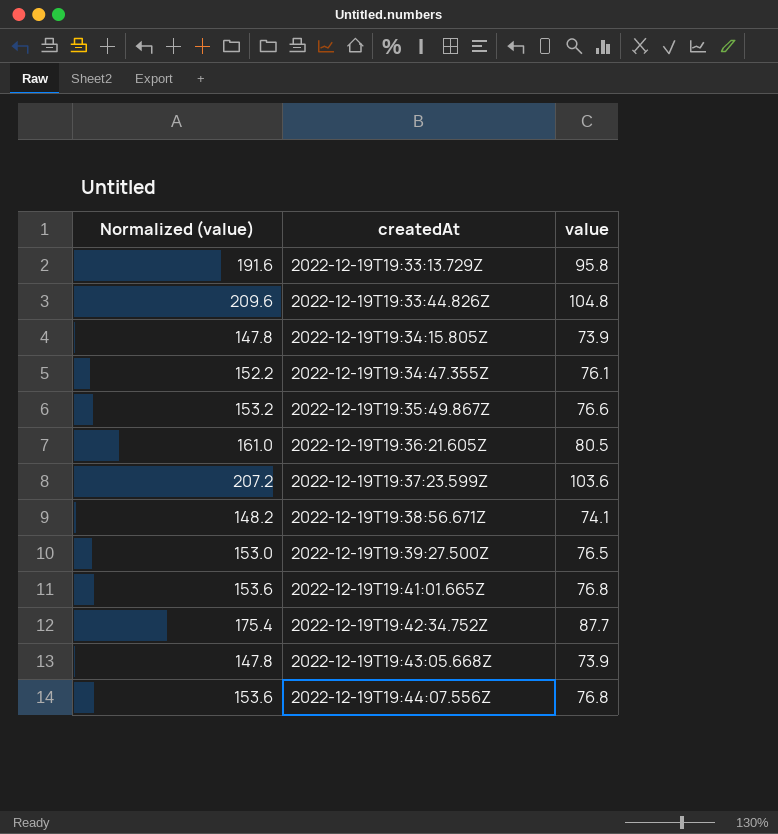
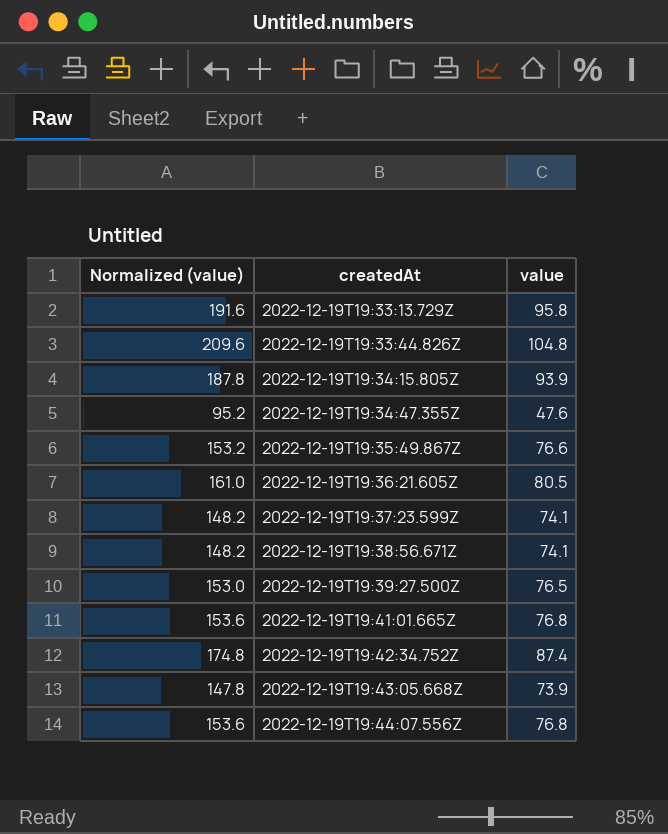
2022-12-19T19:34:15.805Z | Normalized (value): 147.8 -> 187.8
2022-12-19T19:34:15.805Z | value: 73.9 -> 93.9
2022-12-19T19:34:47.355Z | Normalized (value): 152.2 -> 95.2
2022-12-19T19:34:47.355Z | value: 76.1 -> 47.6
2022-12-19T19:37:23.599Z | Normalized (value): 207.2 -> 148.2
2022-12-19T19:37:23.599Z | value: 103.6 -> 74.1
2022-12-19T19:42:34.752Z | Normalized (value): 175.4 -> 174.8
2022-12-19T19:42:34.752Z | value: 87.7 -> 87.4

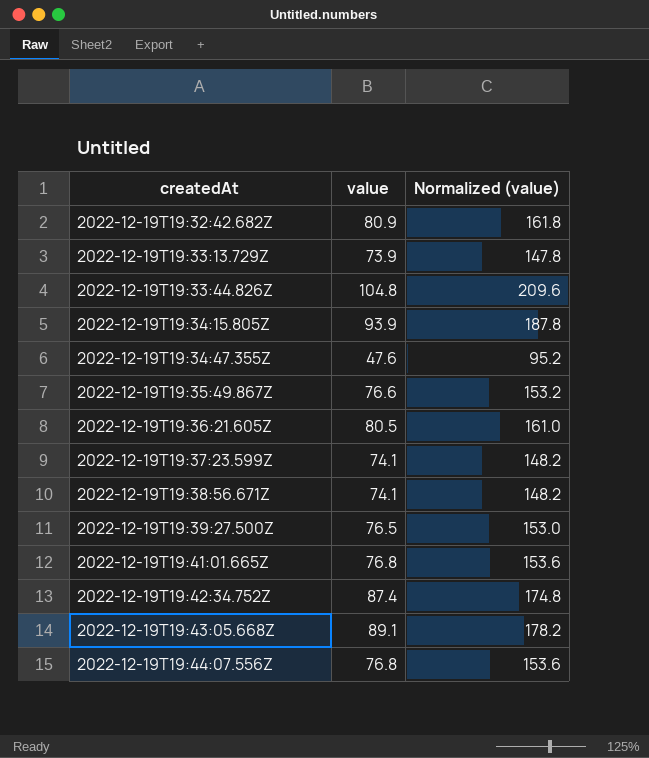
column Normalized (value) | position: 1 -> 3
row 2022-12-19T19:32:42.682Z: none -> 80.9 | 161.8
2022-12-19T19:33:13.729Z | value: 95.8 -> 73.9
2022-12-19T19:33:13.729Z | Normalized (value): 191.6 -> 147.8
2022-12-19T19:43:05.668Z | value: 73.9 -> 89.1
2022-12-19T19:43:05.668Z | Normalized (value): 147.8 -> 178.2

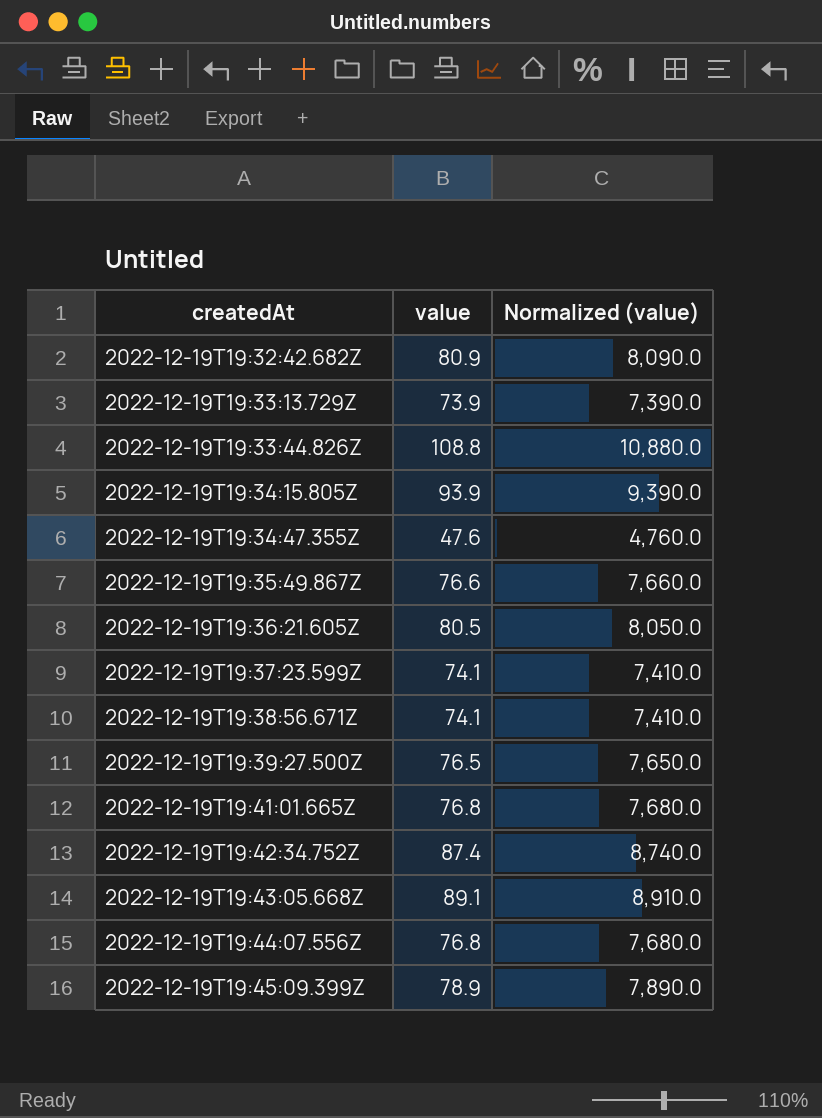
column Normalized (value) | formula: [value] * 2 -> [value] * 100
2022-12-19T19:33:44.826Z | value: 104.8 -> 108.8
row 2022-12-19T19:45:09.399Z: none -> 78.9 | 7,890.0

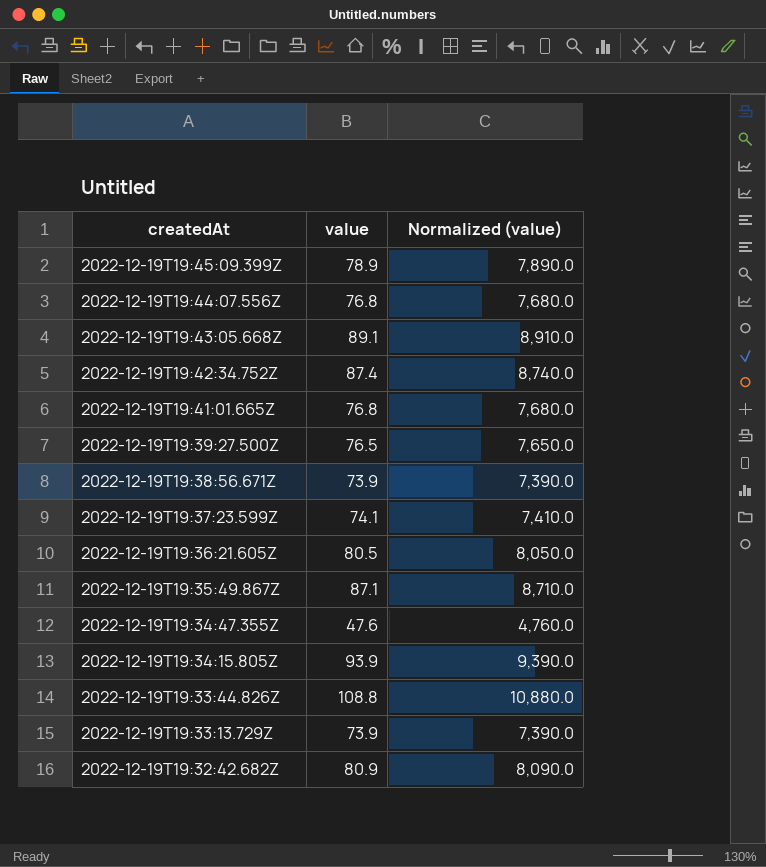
row order: createdAt ascending -> createdAt descending
2022-12-19T19:38:56.671Z | value: 74.1 -> 73.9
2022-12-19T19:38:56.671Z | Normalized (value): 7,410.0 -> 7,390.0
2022-12-19T19:35:49.867Z | value: 76.6 -> 87.1
2022-12-19T19:35:49.867Z | Normalized (value): 7,660.0 -> 8,710.0

